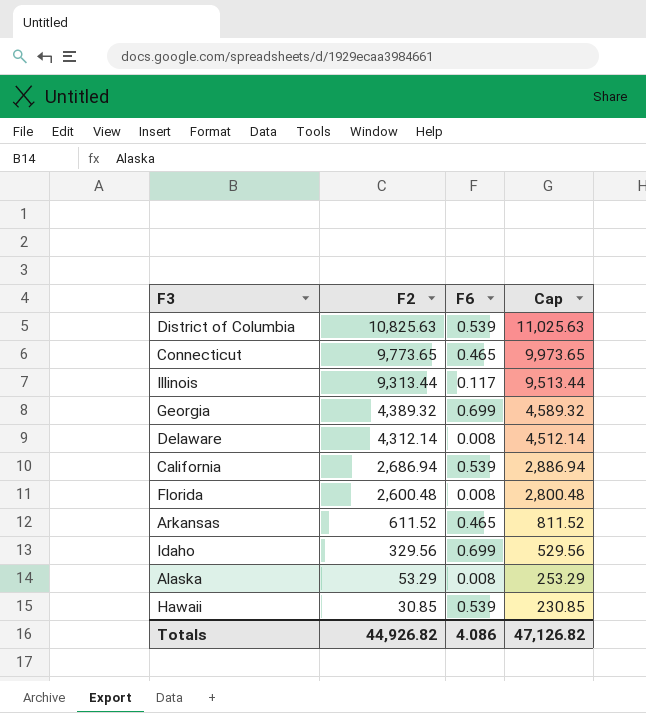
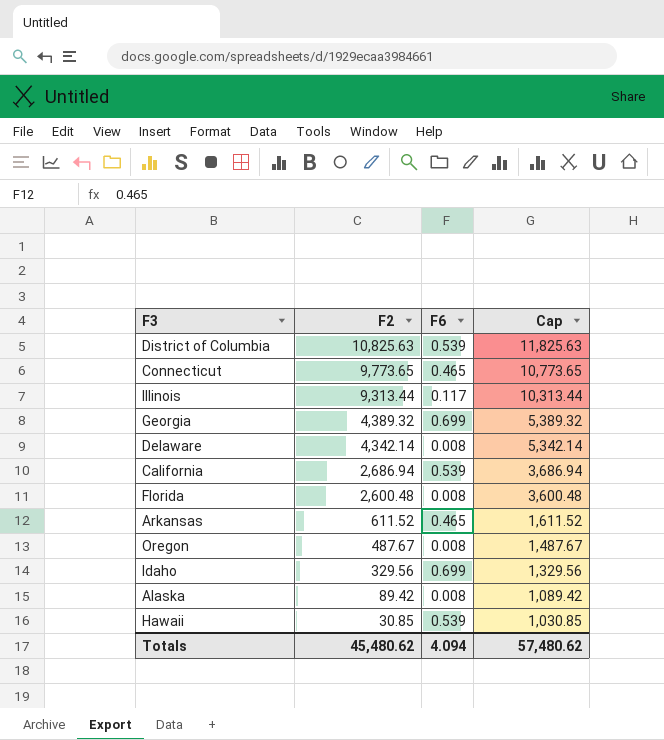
column Cap | formula: [F2] + 200 -> [F2] + 1000
Delaware | F2: 4,312.14 -> 4,342.14
row Oregon: none -> 487.67 | 0.008 | 1,487.67
Alaska | F2: 53.29 -> 89.42
Totals | F2: 44,926.82 -> 45,480.62
Totals | F6: 4.086 -> 4.094
Totals | Cap: 47,126.82 -> 57,480.62

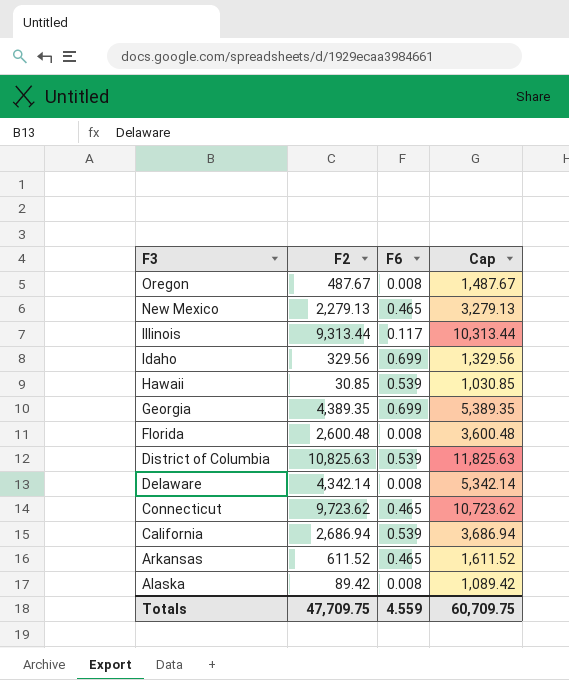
row order: F2 descending -> F3 descending
row New Mexico: none -> 2,279.13 | 0.465 | 3,279.13
Georgia | F2: 4,389.32 -> 4,389.35
Georgia | Cap: 5,389.32 -> 5,389.35
Connecticut | F2: 9,773.65 -> 9,723.62
Connecticut | Cap: 10,773.65 -> 10,723.62
Totals | F2: 45,480.62 -> 47,709.75
Totals | F6: 4.094 -> 4.559
Totals | Cap: 57,480.62 -> 60,709.75

